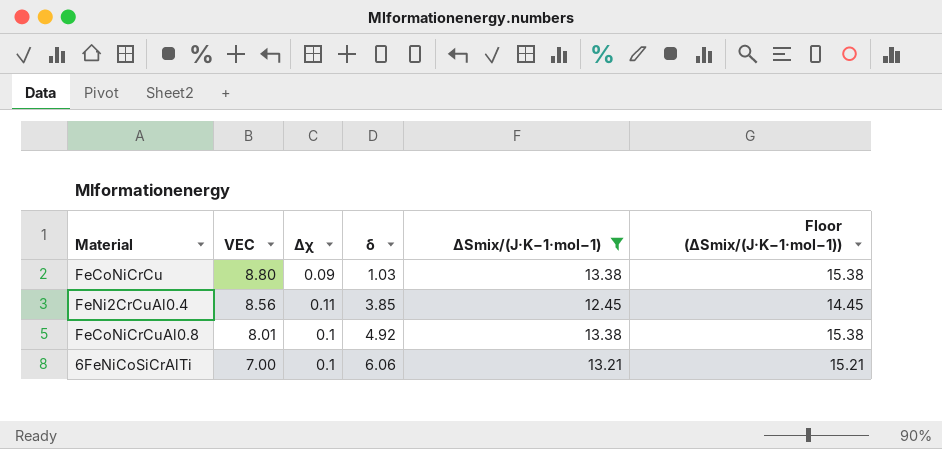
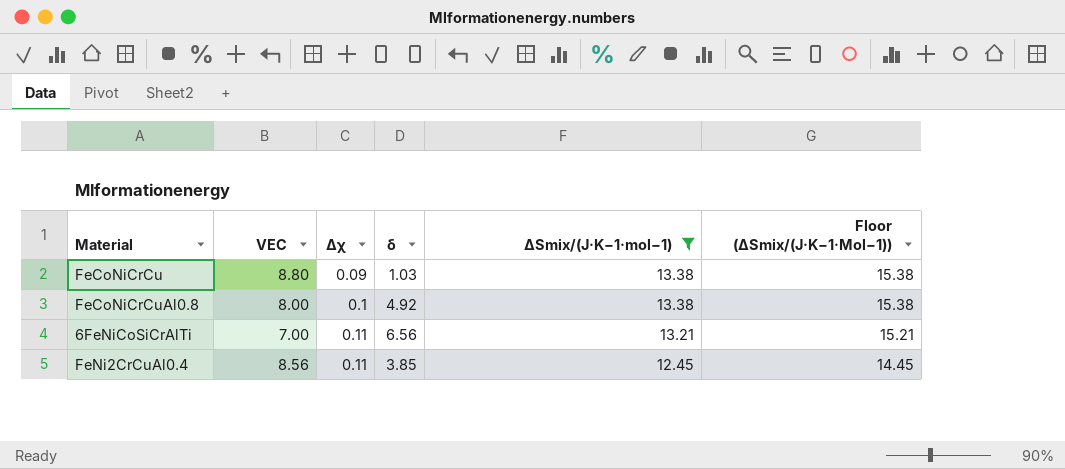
row order: VEC descending -> ∆χ ascending
column name: Floor (∆Smix/(J·K−1·mol−1)) -> Floor (∆Smix/(J·K−1·Mol−1))
FeCoNiCrCuAl0.8 | VEC: 8.01 -> 8.00
6FeNiCoSiCrAlTi | ∆χ: 0.1 -> 0.11
6FeNiCoSiCrAlTi | δ: 6.06 -> 6.56

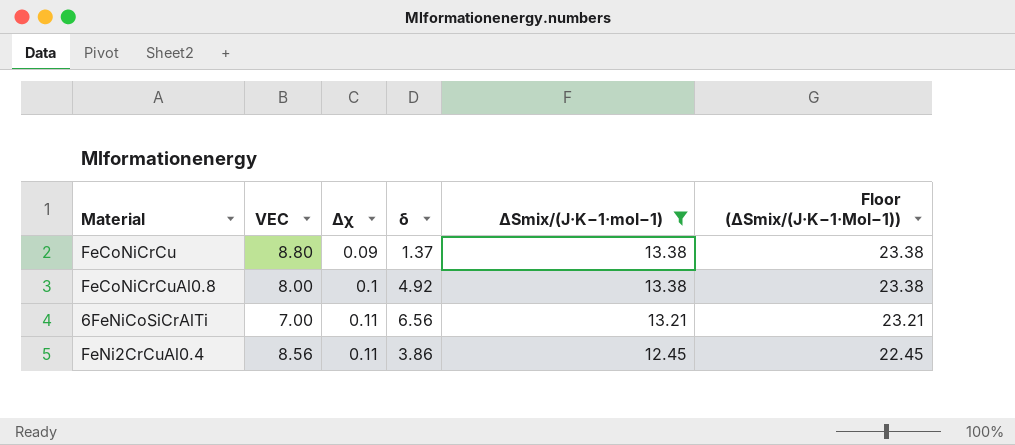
column Floor (∆Smix/(J·K−1·Mol−1)) | formula: [∆Smix/(J·K−1·mol−1)] + 2 -> [∆Smix/(J·K−1·mol−1)] + 10
FeCoNiCrCu | δ: 1.03 -> 1.37
FeNi2CrCuAl0.4 | δ: 3.85 -> 3.86

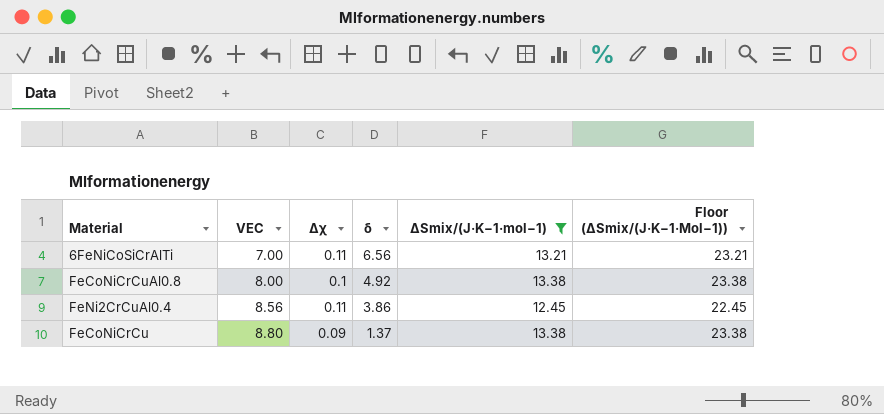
row order: ∆χ ascending -> VEC ascending

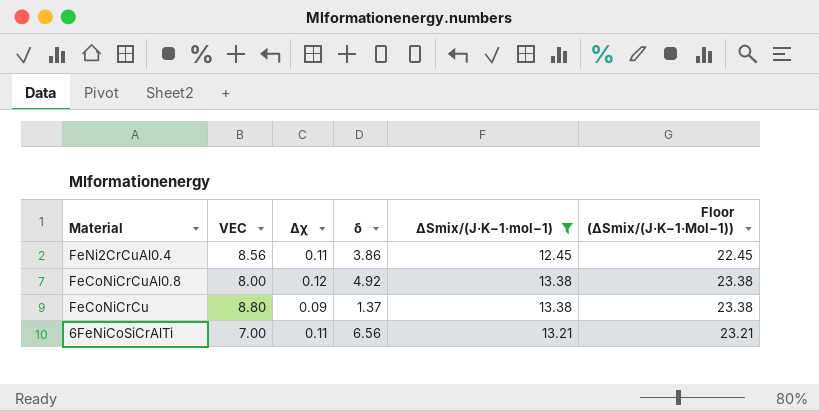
row order: VEC ascending -> Material descending
FeCoNiCrCuAl0.8 | ∆χ: 0.1 -> 0.12

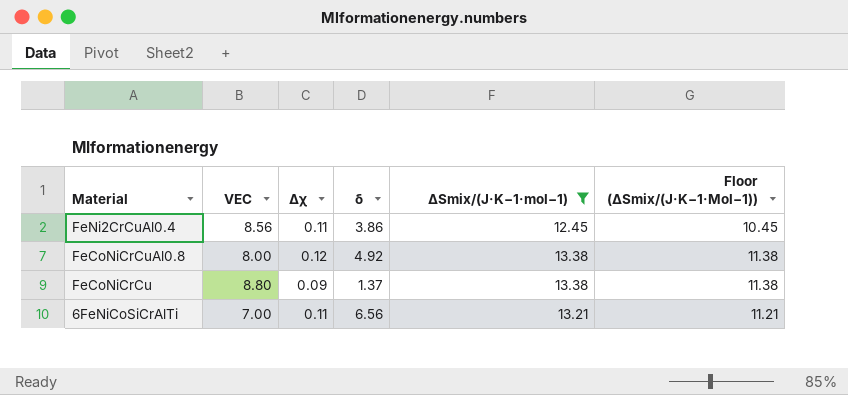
column Floor (∆Smix/(J·K−1·Mol−1)) | formula: [∆Smix/(J·K−1·mol−1)] + 10 -> [∆Smix/(J·K−1·mol−1)] - 2

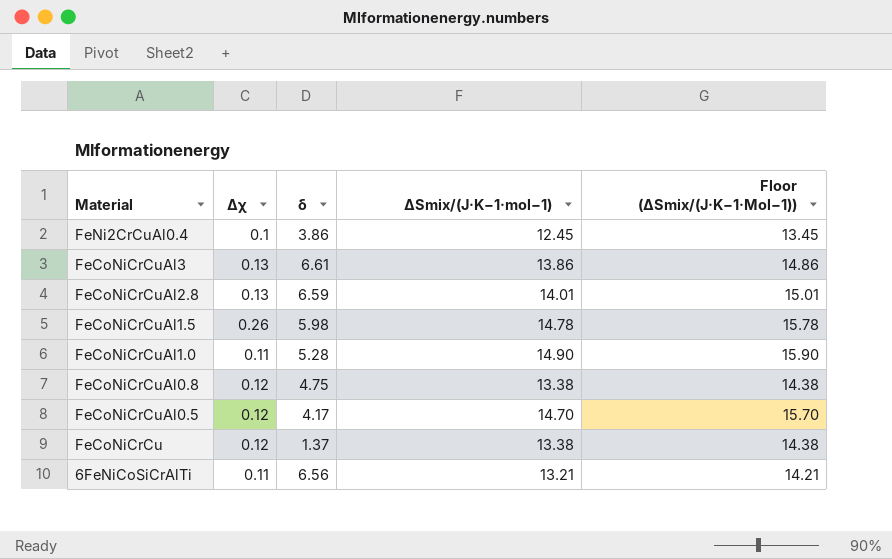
filter: ∆Smix/(J·K−1·mol−1) <= 13.38 -> none
column VEC | position: 2 -> none
column Floor (∆Smix/(J·K−1·Mol−1)) | formula: [∆Smix/(J·K−1·mol−1)] - 2 -> [∆Smix/(J·K−1·mol−1)] + 1
FeNi2CrCuAl0.4 | ∆χ: 0.11 -> 0.1
FeCoNiCrCuAl0.8 | δ: 4.92 -> 4.75
FeCoNiCrCu | ∆χ: 0.09 -> 0.12

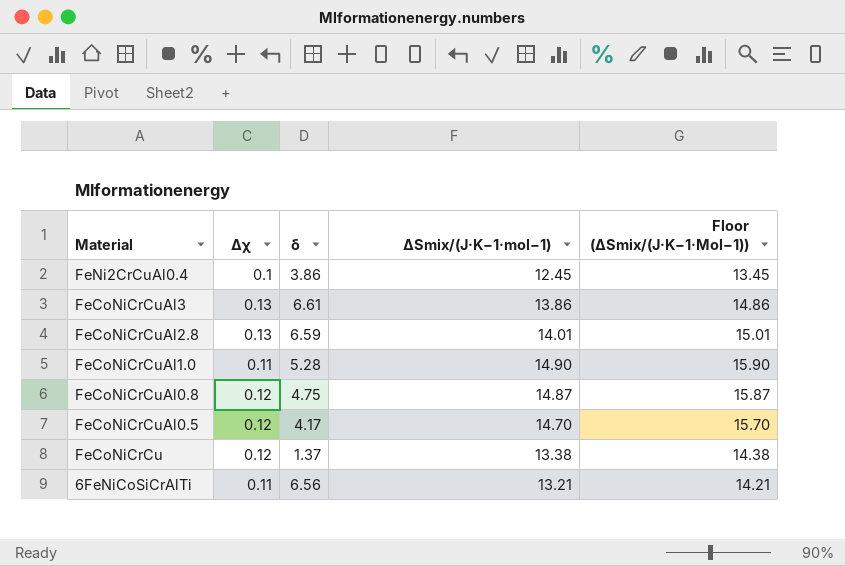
row FeCoNiCrCuAl1.5: 0.26 | 5.98 | 14.78 | 15.78 -> none
FeCoNiCrCuAl0.8 | ∆Smix/(J·K−1·mol−1): 13.38 -> 14.87
FeCoNiCrCuAl0.8 | Floor (∆Smix/(J·K−1·Mol−1)): 14.38 -> 15.87

